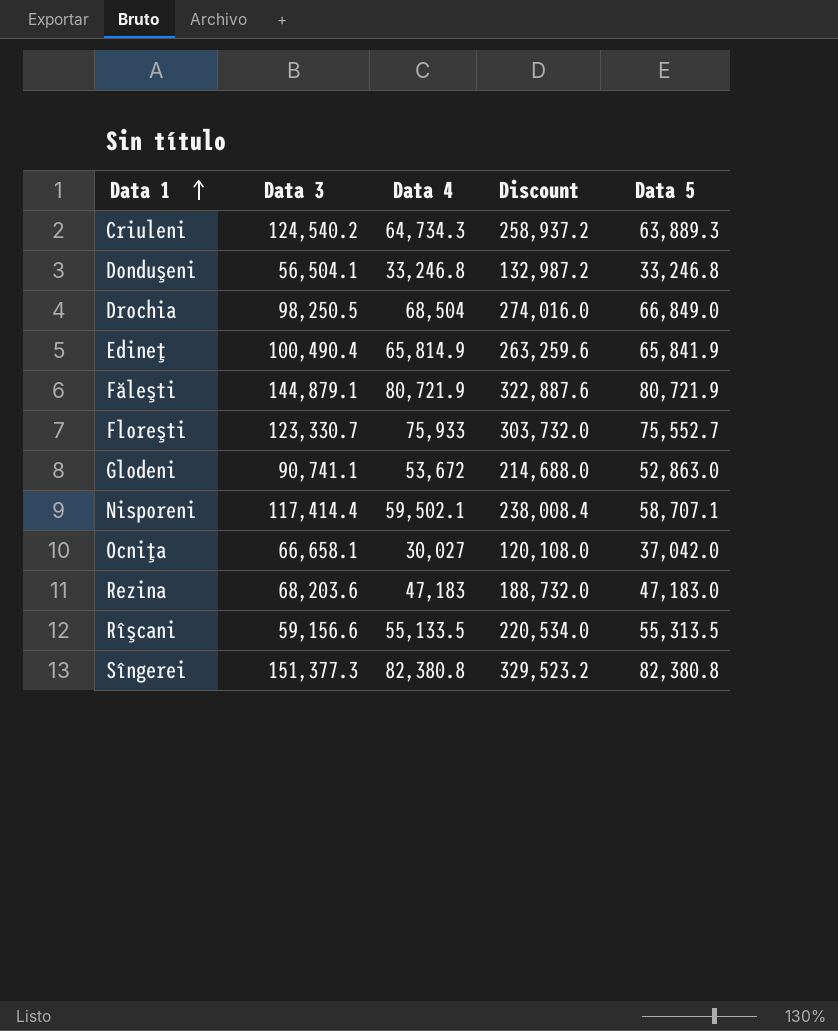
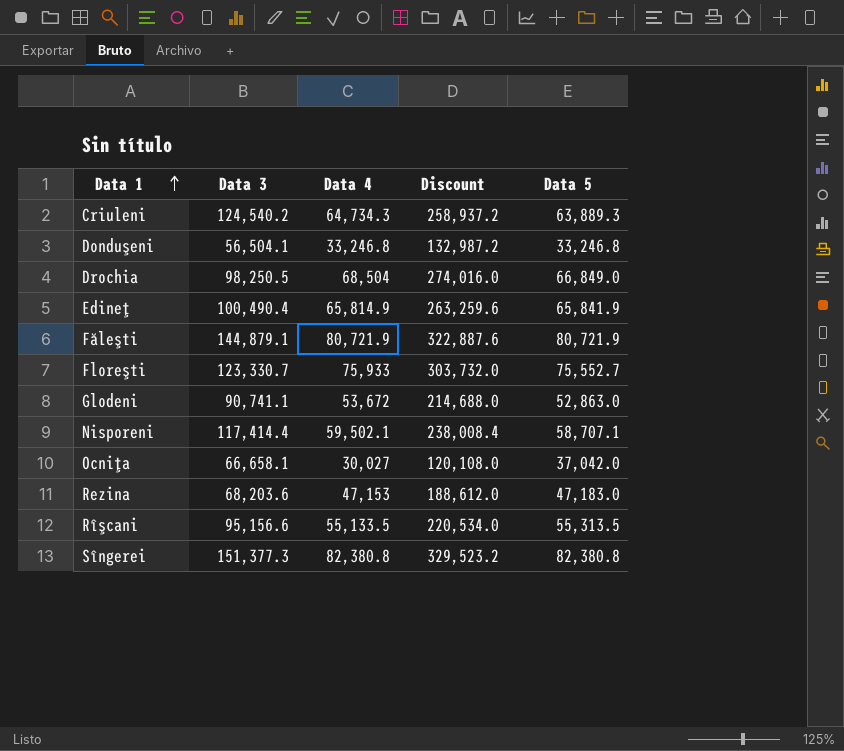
Rezina | Data 4: 47,183 -> 47,153
Rezina | Discount: 188,732.0 -> 188,612.0
Rîşcani | Data 3: 59,156.6 -> 95,156.6

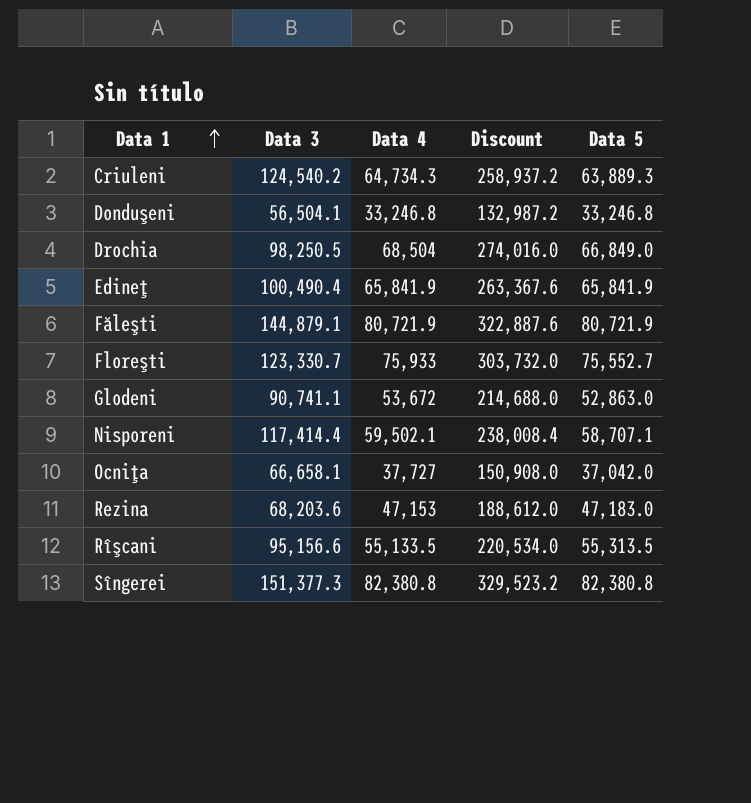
Edineţ | Data 4: 65,814.9 -> 65,841.9
Edineţ | Discount: 263,259.6 -> 263,367.6
Ocniţa | Data 4: 30,027 -> 37,727
Ocniţa | Discount: 120,108.0 -> 150,908.0

